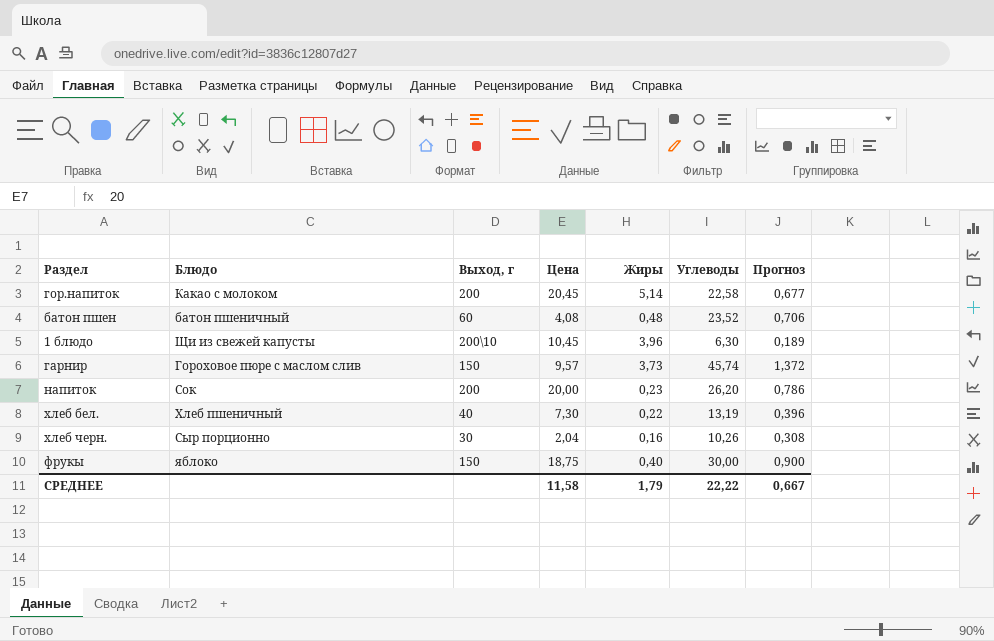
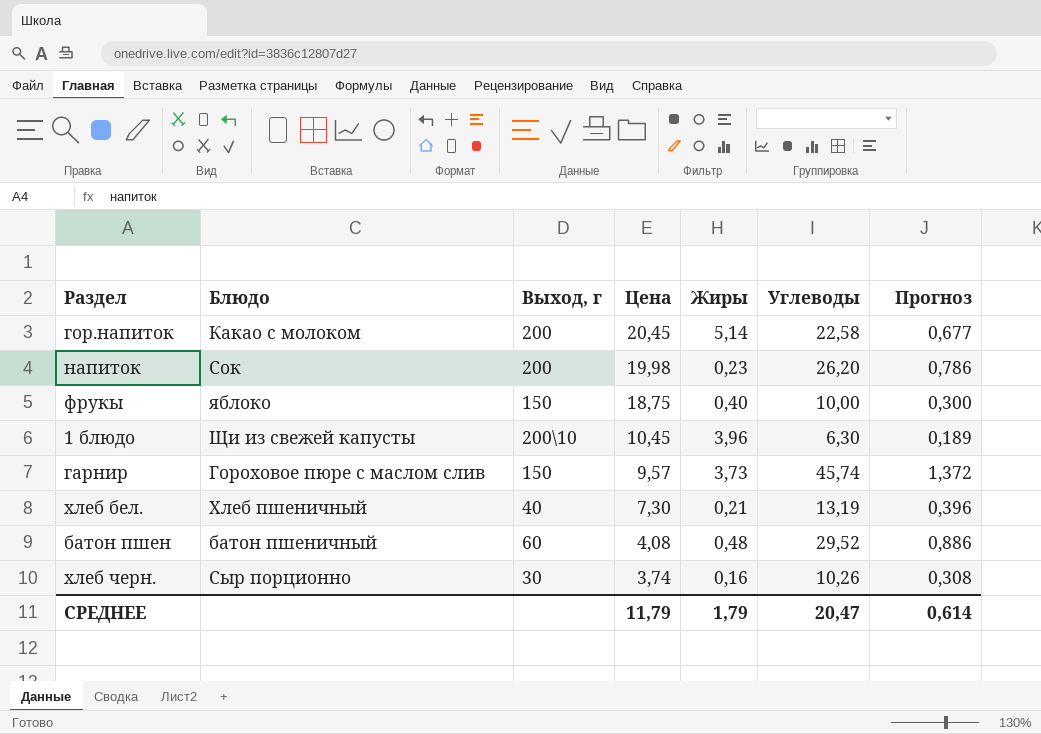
row order: none -> Цена descending
напиток | Цена: 20,00 -> 19,98
фрукы | Углеводы: 30,00 -> 10,00
фрукы | Прогноз: 0,900 -> 0,300
хлеб бел. | Жиры: 0,22 -> 0,21
батон пшен | Углеводы: 23,52 -> 29,52
батон пшен | Прогноз: 0,706 -> 0,886
хлеб черн. | Цена: 2,04 -> 3,74
СРЕДНЕЕ | Цена: 11,58 -> 11,79
СРЕДНЕЕ | Углеводы: 22,22 -> 20,47
СРЕДНЕЕ | Прогноз: 0,667 -> 0,614

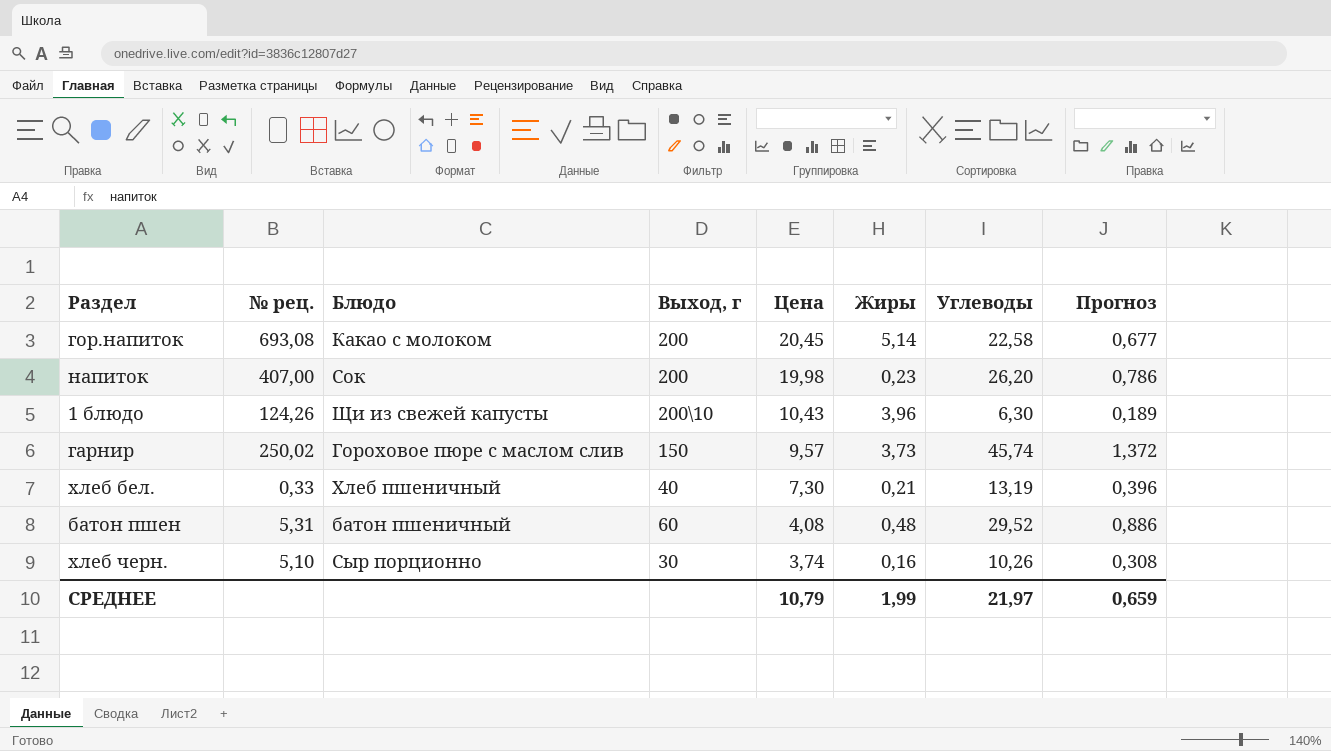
column № рец. | position: none -> 2
row фрукы: яблоко | 150 | 18,75 | 0,40 | 10,00 | 0,300 -> none
1 блюдо | Цена: 10,45 -> 10,43
СРЕДНЕЕ | Цена: 11,79 -> 10,79
СРЕДНЕЕ | Жиры: 1,79 -> 1,99
СРЕДНЕЕ | Углеводы: 20,47 -> 21,97
СРЕДНЕЕ | Прогноз: 0,614 -> 0,659

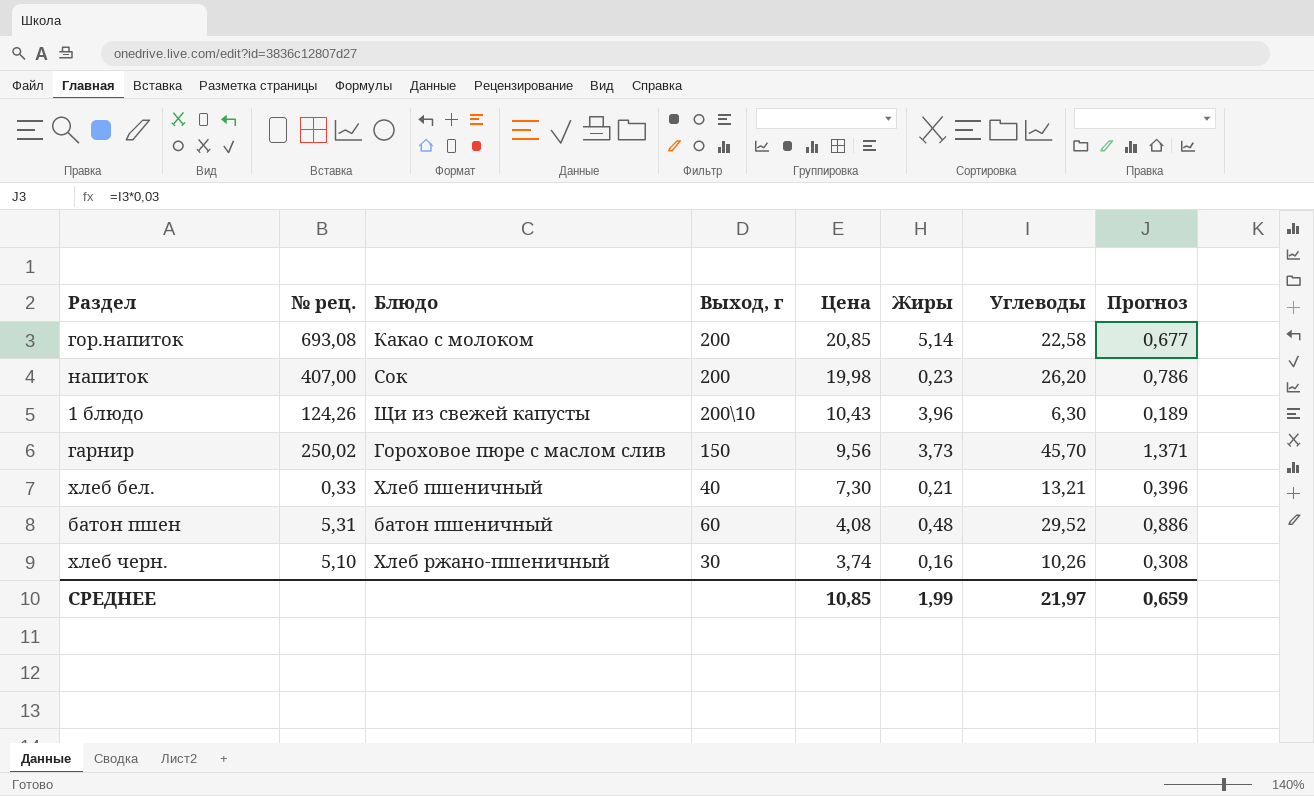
гор.напиток | Цена: 20,45 -> 20,85
гарнир | Цена: 9,57 -> 9,56
гарнир | Углеводы: 45,74 -> 45,70
гарнир | Прогноз: 1,372 -> 1,371
хлеб бел. | Углеводы: 13,19 -> 13,21
хлеб черн. | Блюдо: Сыр порционно -> Хлеб ржано-пшеничный
СРЕДНЕЕ | Цена: 10,79 -> 10,85

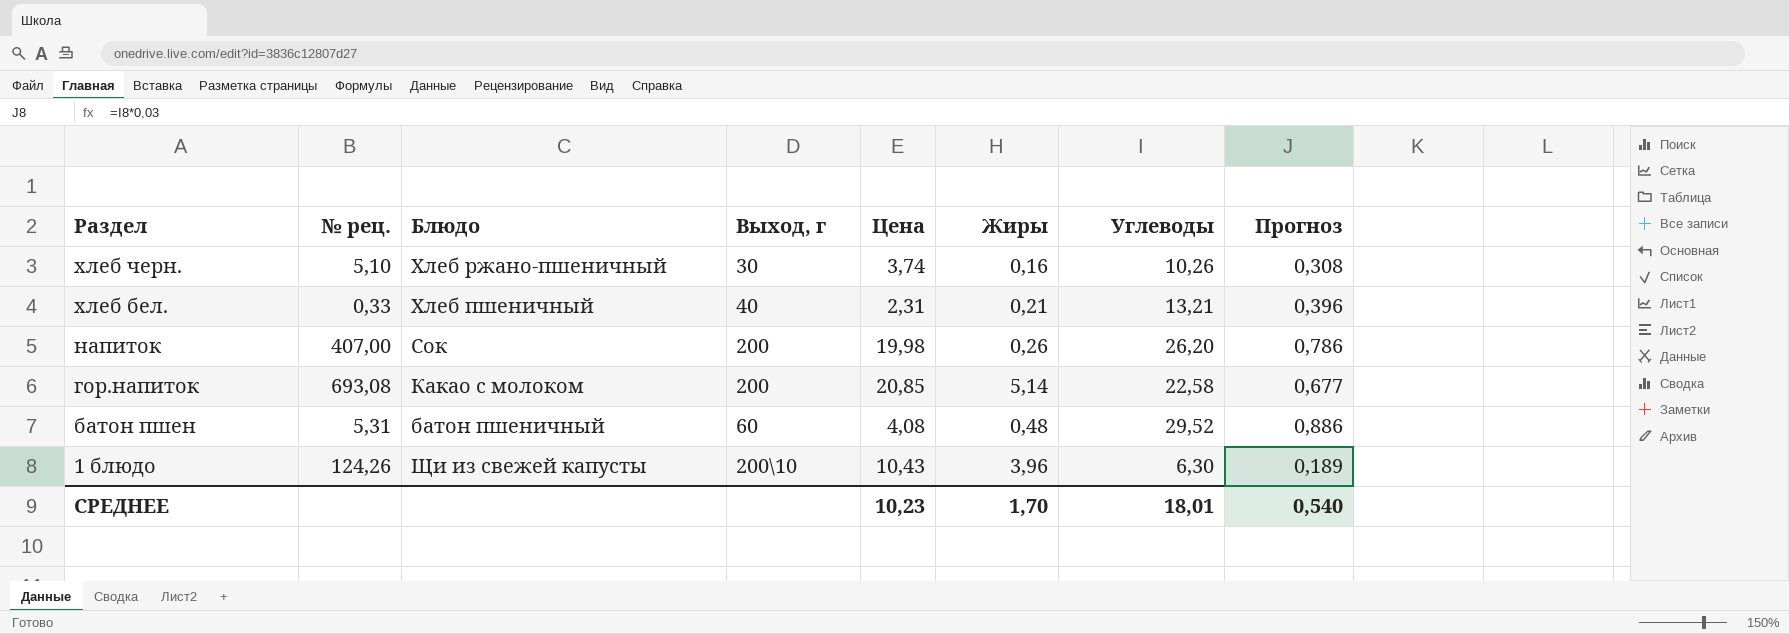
row order: Цена descending -> Раздел descending
row гарнир: 250,02 | Гороховое пюре с маслом слив | 150 | 9,56 | 3,73 | 45,70 | 1,371 -> none
хлеб бел. | Цена: 7,30 -> 2,31
напиток | Жиры: 0,23 -> 0,26
СРЕДНЕЕ | Цена: 10,85 -> 10,23
СРЕДНЕЕ | Жиры: 1,99 -> 1,70
СРЕДНЕЕ | Углеводы: 21,97 -> 18,01
СРЕДНЕЕ | Прогноз: 0,659 -> 0,540

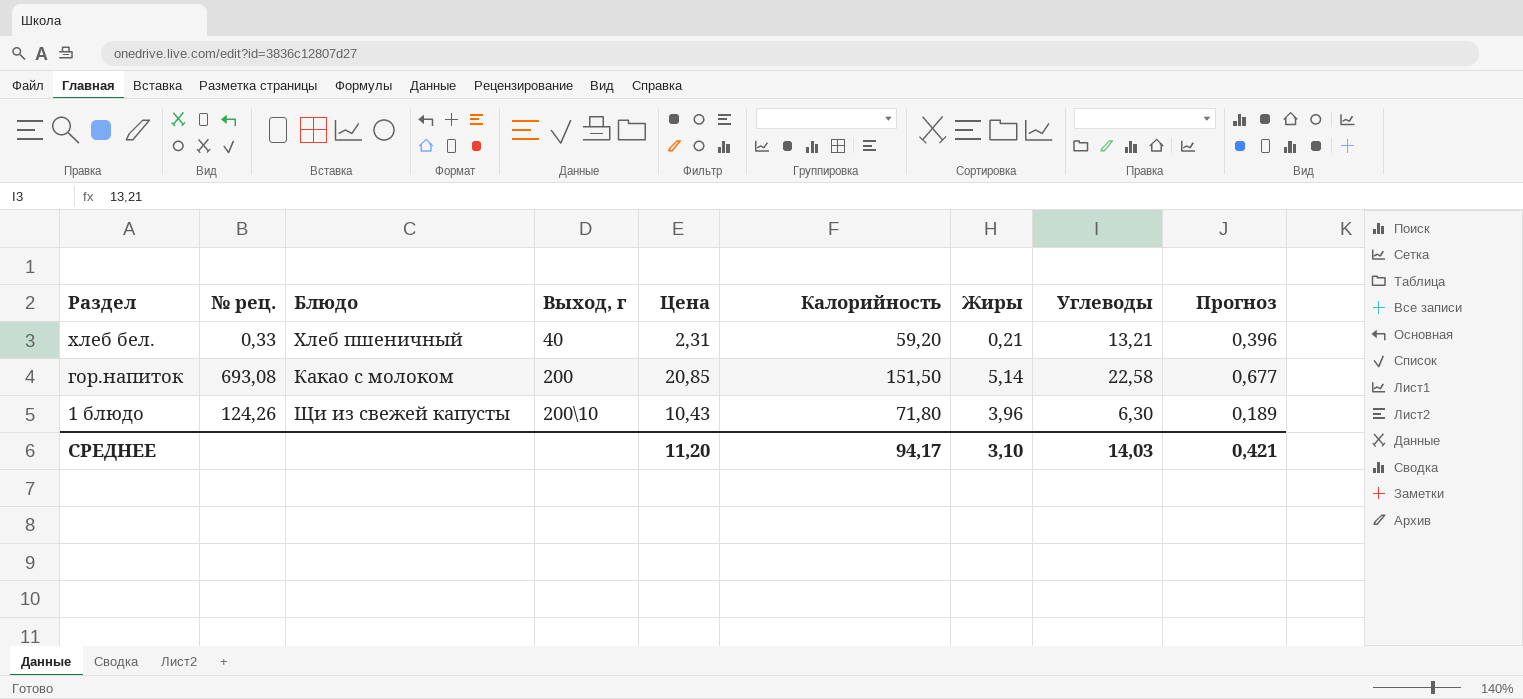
column Калорийность | position: none -> 6
row хлеб черн.: 5,10 | Хлеб ржано-пшеничный | 30 | 3,74 | 0,16 | 10,26 | 0,308 -> none
row напиток: 407,00 | Сок | 200 | 19,98 | 0,26 | 26,20 | 0,786 -> none
row батон пшен: 5,31 | батон пшеничный | 60 | 4,08 | 0,48 | 29,52 | 0,886 -> none
СРЕДНЕЕ | Цена: 10,23 -> 11,20
СРЕДНЕЕ | Жиры: 1,70 -> 3,10
СРЕДНЕЕ | Углеводы: 18,01 -> 14,03
СРЕДНЕЕ | Прогноз: 0,540 -> 0,421

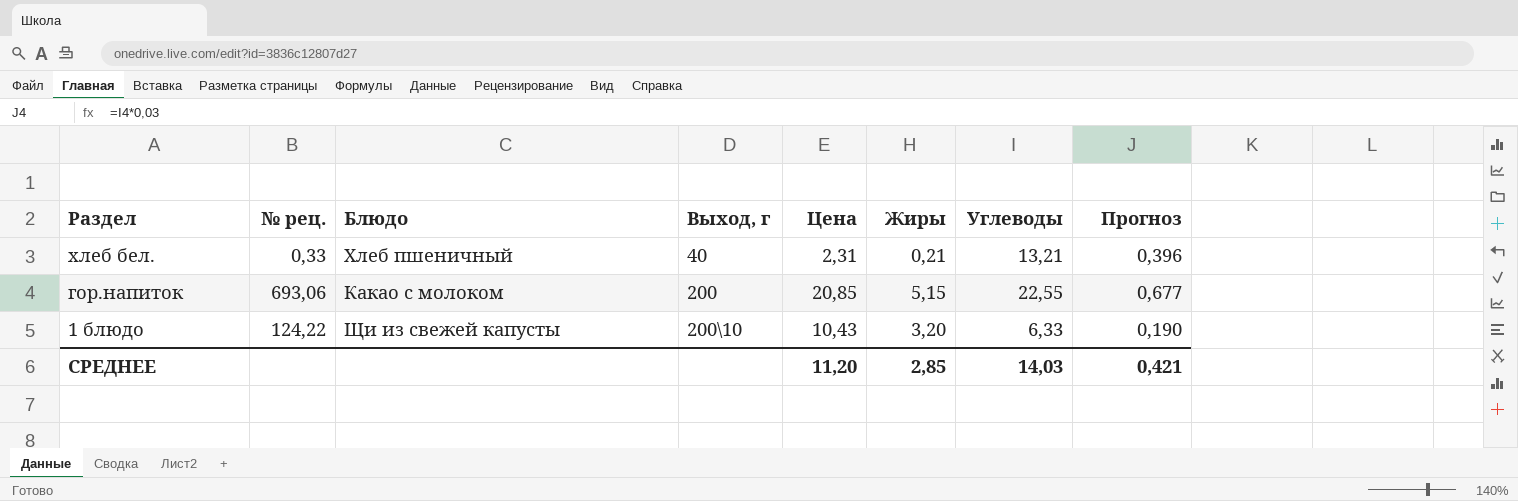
column Калорийность | position: 6 -> none
гор.напиток | № рец.: 693,08 -> 693,06
гор.напиток | Жиры: 5,14 -> 5,15
гор.напиток | Углеводы: 22,58 -> 22,55
1 блюдо | № рец.: 124,26 -> 124,22
1 блюдо | Жиры: 3,96 -> 3,20
1 блюдо | Углеводы: 6,30 -> 6,33
1 блюдо | Прогноз: 0,189 -> 0,190
СРЕДНЕЕ | Жиры: 3,10 -> 2,85

